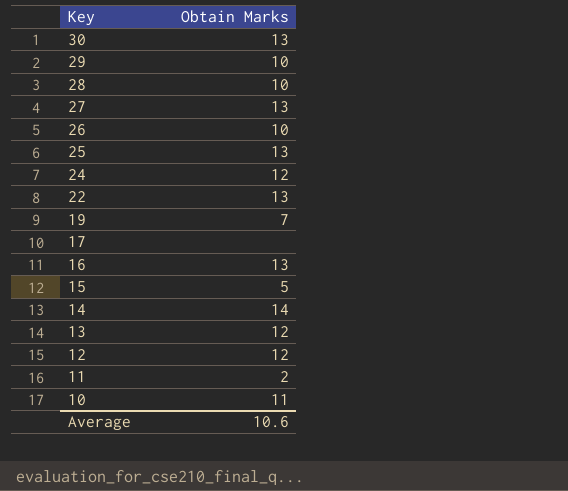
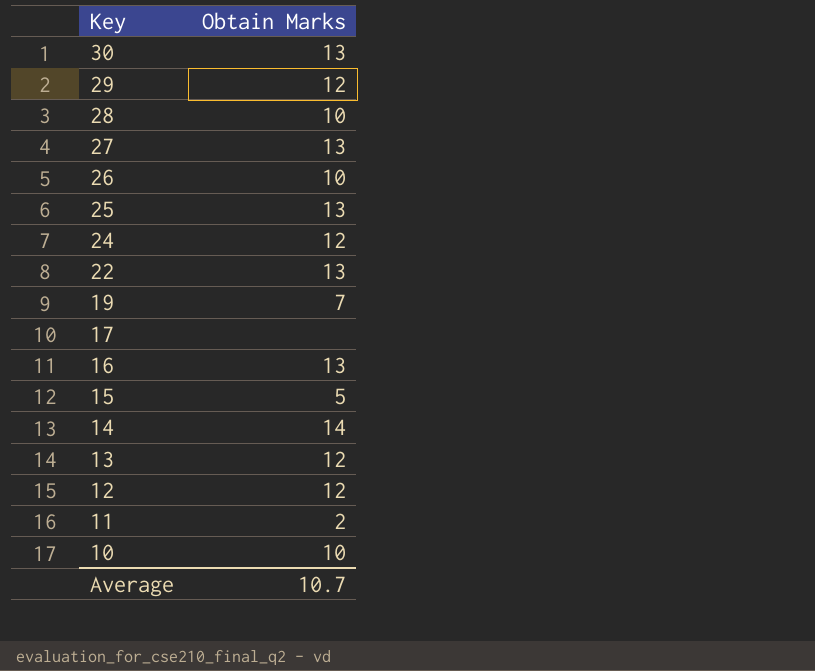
29 | Obtain Marks: 10 -> 12
10 | Obtain Marks: 11 -> 10
Average | Obtain Marks: 10.6 -> 10.7

